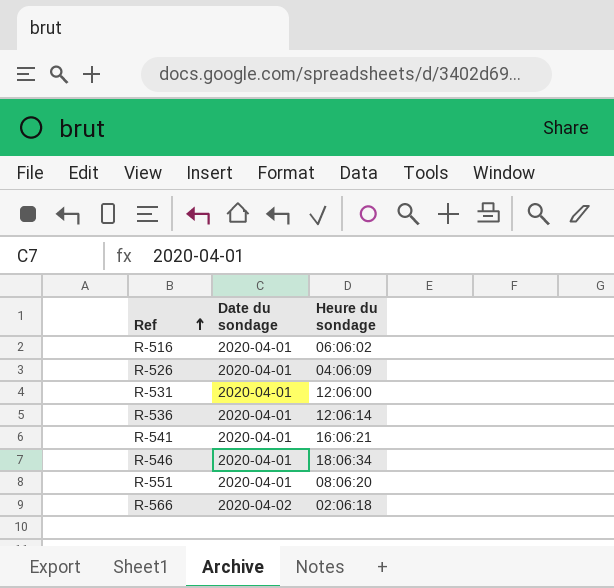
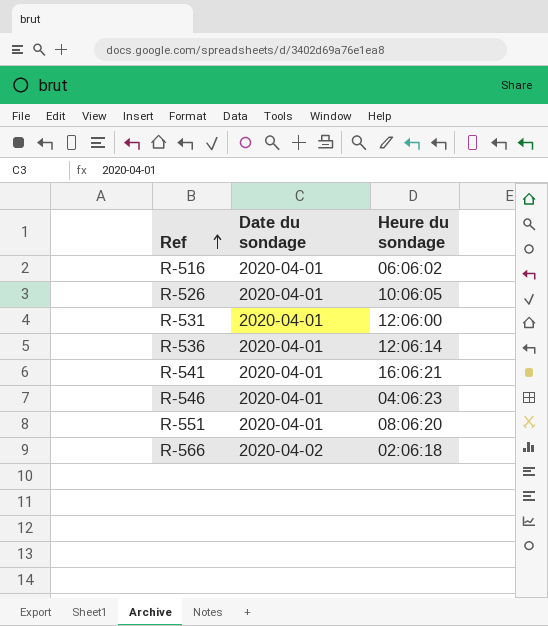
R-526 | Heure du sondage: 04:06:09 -> 10:06:05
R-546 | Heure du sondage: 18:06:34 -> 04:06:23

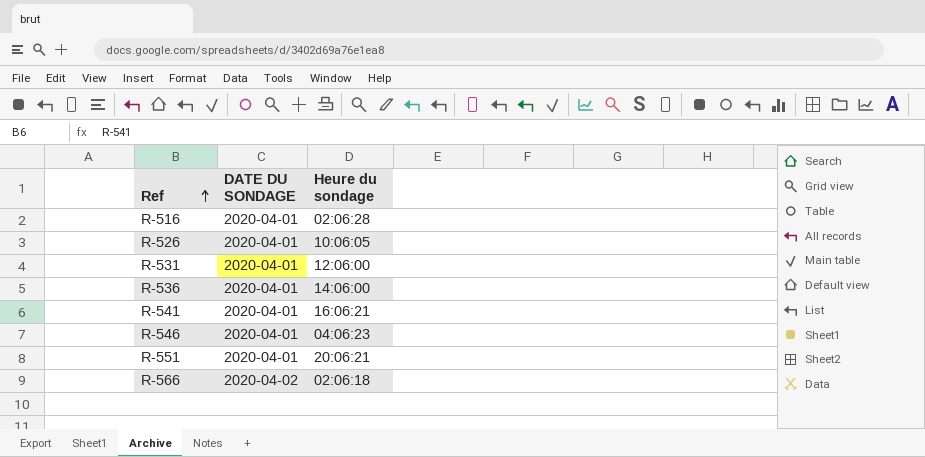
column name: Date du sondage -> DATE DU SONDAGE
R-516 | Heure du sondage: 06:06:02 -> 02:06:28
R-536 | Heure du sondage: 12:06:14 -> 14:06:00
R-551 | Heure du sondage: 08:06:20 -> 20:06:21

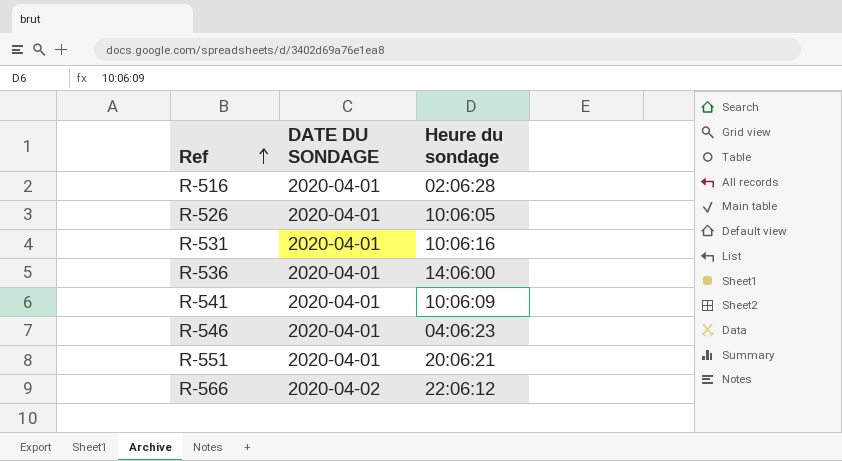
R-531 | Heure du sondage: 12:06:00 -> 10:06:16
R-541 | Heure du sondage: 16:06:21 -> 10:06:09
R-566 | Heure du sondage: 02:06:18 -> 22:06:12

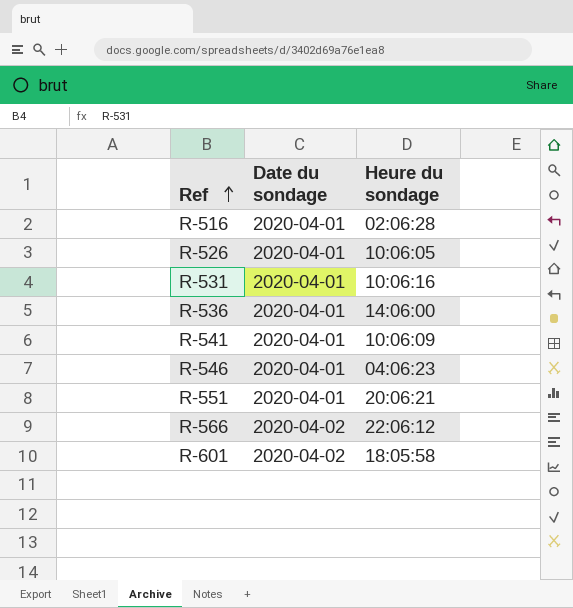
column name: DATE DU SONDAGE -> Date du sondage
row R-601: none -> 2020-04-02 | 18:05:58

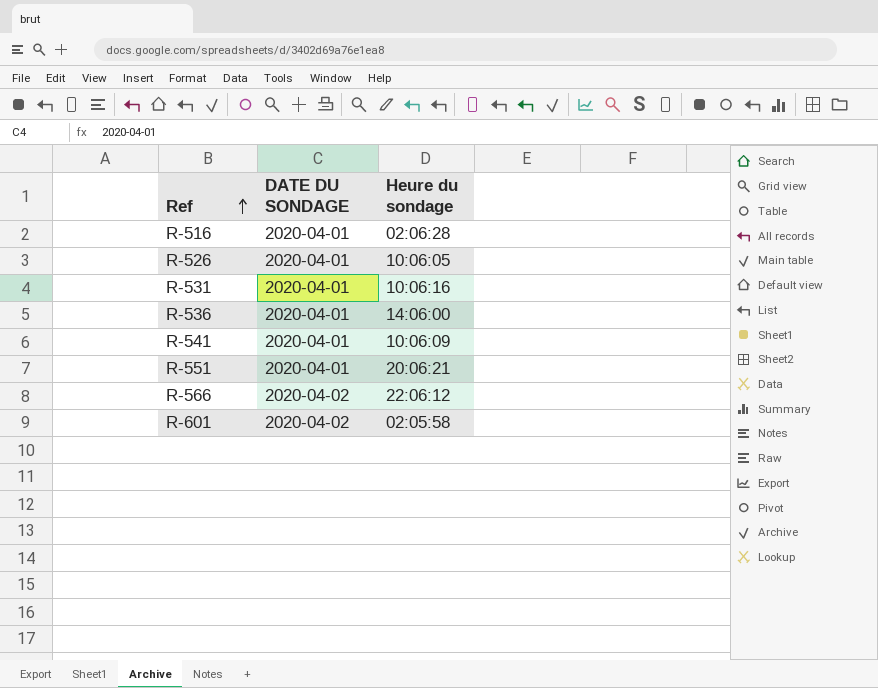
column name: Date du sondage -> DATE DU SONDAGE
row R-546: 2020-04-01 | 04:06:23 -> none
R-601 | Heure du sondage: 18:05:58 -> 02:05:58

